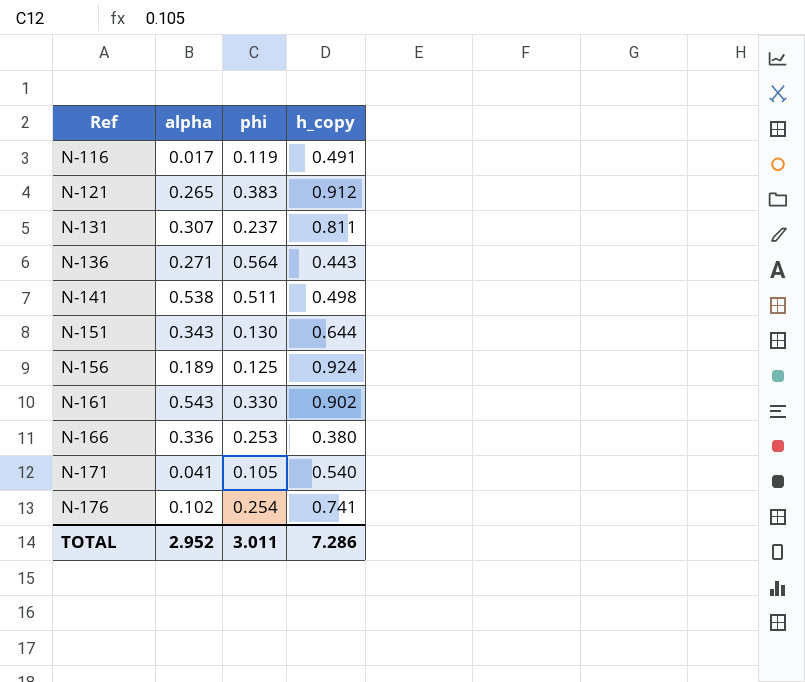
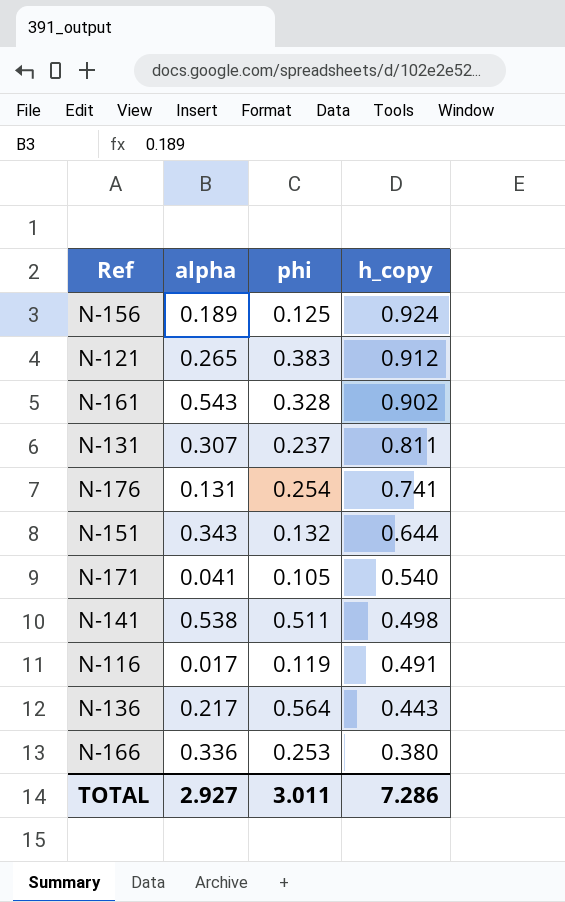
row order: Ref ascending -> h_copy descending
N-161 | phi: 0.330 -> 0.328
N-176 | alpha: 0.102 -> 0.131
N-151 | phi: 0.130 -> 0.132
N-136 | alpha: 0.271 -> 0.217
TOTAL | alpha: 2.952 -> 2.927

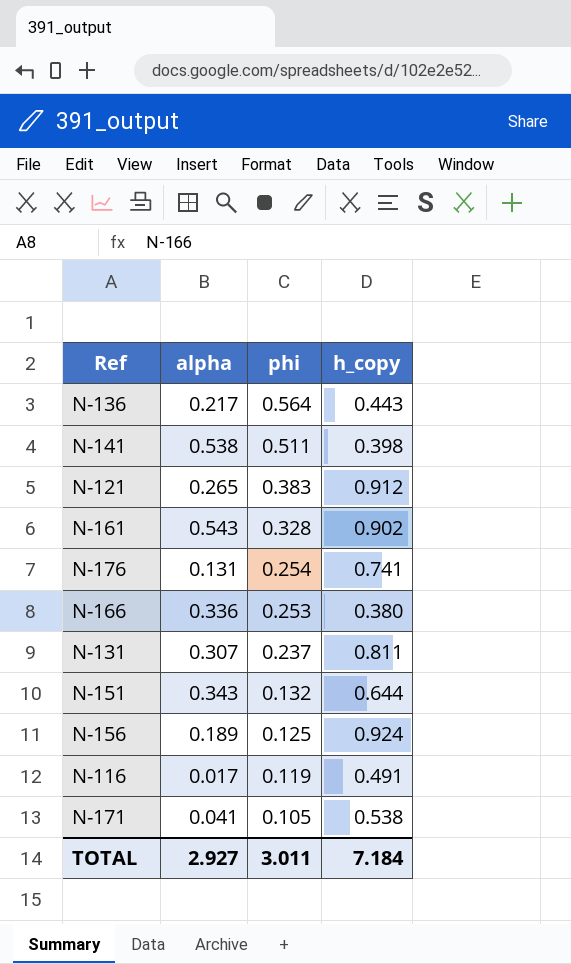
row order: h_copy descending -> phi descending
N-141 | h_copy: 0.498 -> 0.398
N-171 | h_copy: 0.540 -> 0.538
TOTAL | h_copy: 7.286 -> 7.184

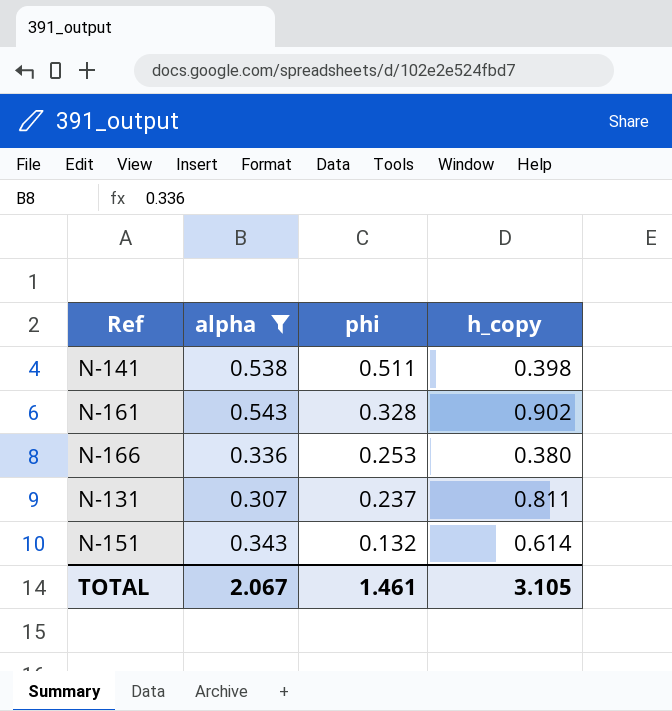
filter: none -> alpha >= 0.307
N-151 | h_copy: 0.644 -> 0.614
TOTAL | alpha: 2.927 -> 2.067
TOTAL | phi: 3.011 -> 1.461
TOTAL | h_copy: 7.184 -> 3.105

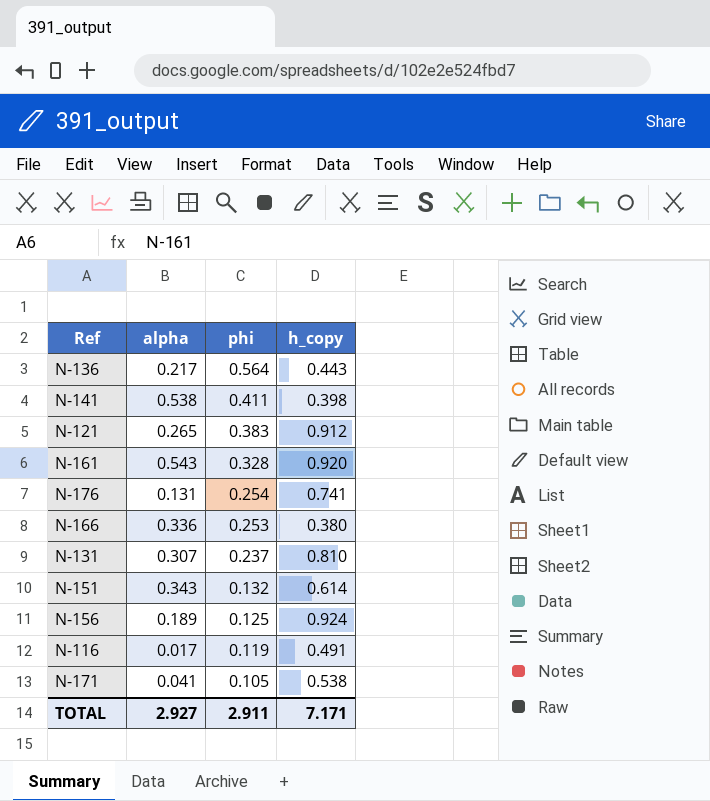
filter: alpha >= 0.307 -> none
N-141 | phi: 0.511 -> 0.411
N-161 | h_copy: 0.902 -> 0.920
N-131 | h_copy: 0.811 -> 0.810
TOTAL | alpha: 2.067 -> 2.927
TOTAL | phi: 1.461 -> 2.911
TOTAL | h_copy: 3.105 -> 7.171

